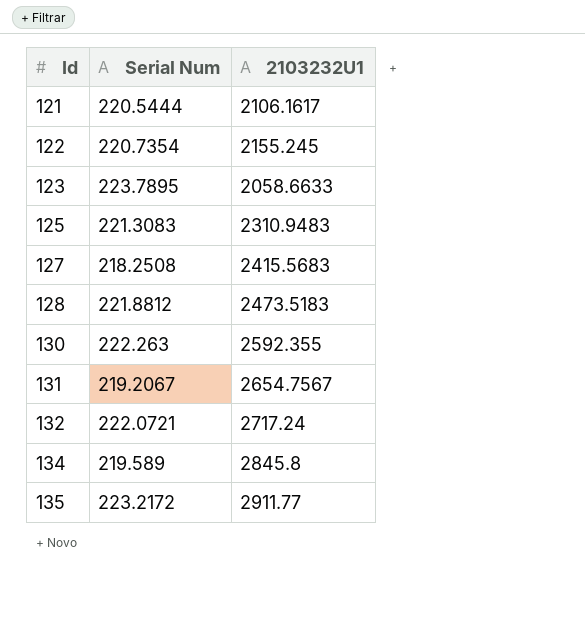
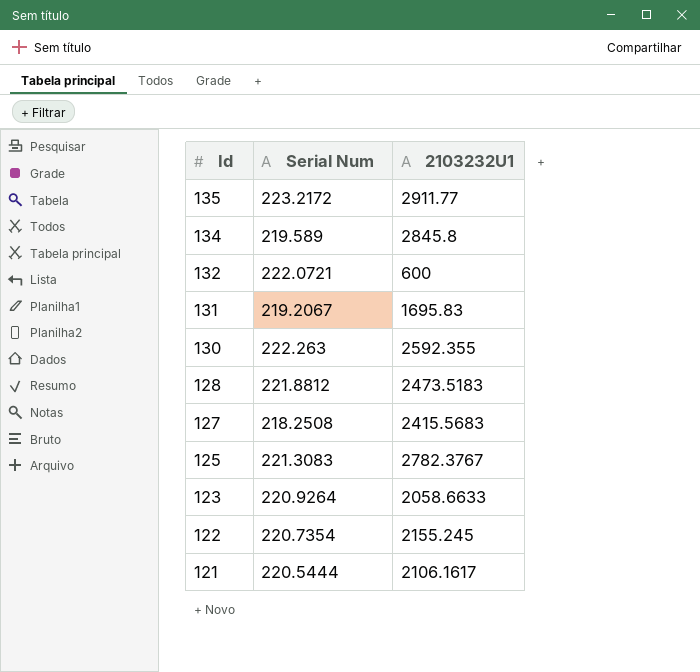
row order: Id ascending -> Id descending
132 | 2103232U1: 2717.24 -> 600
131 | 2103232U1: 2654.7567 -> 1695.83
125 | 2103232U1: 2310.9483 -> 2782.3767
123 | Serial Num: 223.7895 -> 220.9264

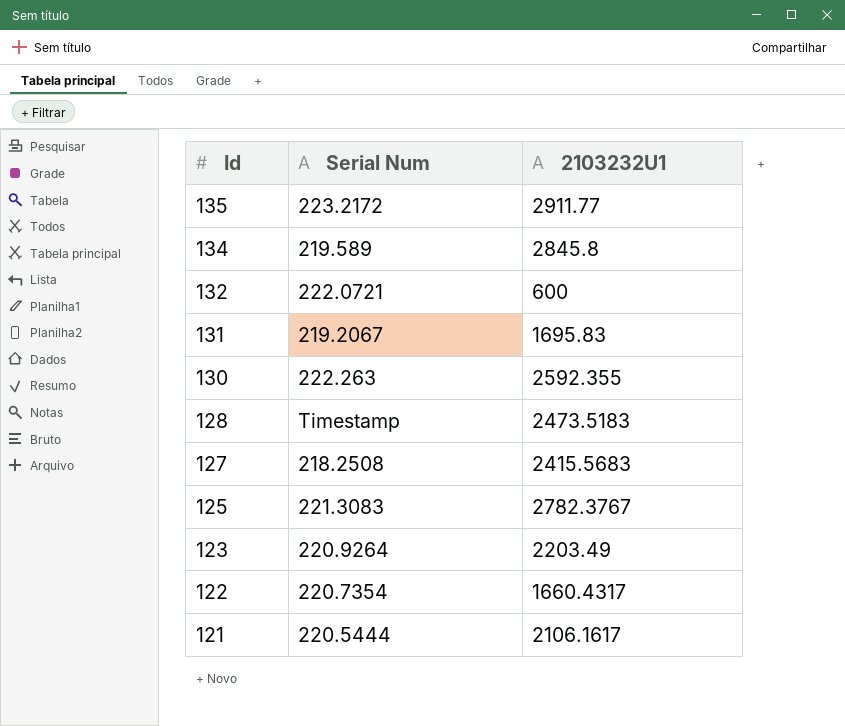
128 | Serial Num: 221.8812 -> Timestamp
123 | 2103232U1: 2058.6633 -> 2203.49
122 | 2103232U1: 2155.245 -> 1660.4317

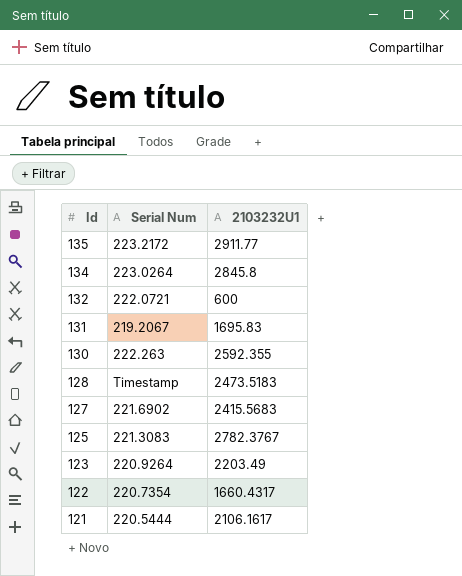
134 | Serial Num: 219.589 -> 223.0264
127 | Serial Num: 218.2508 -> 221.6902

